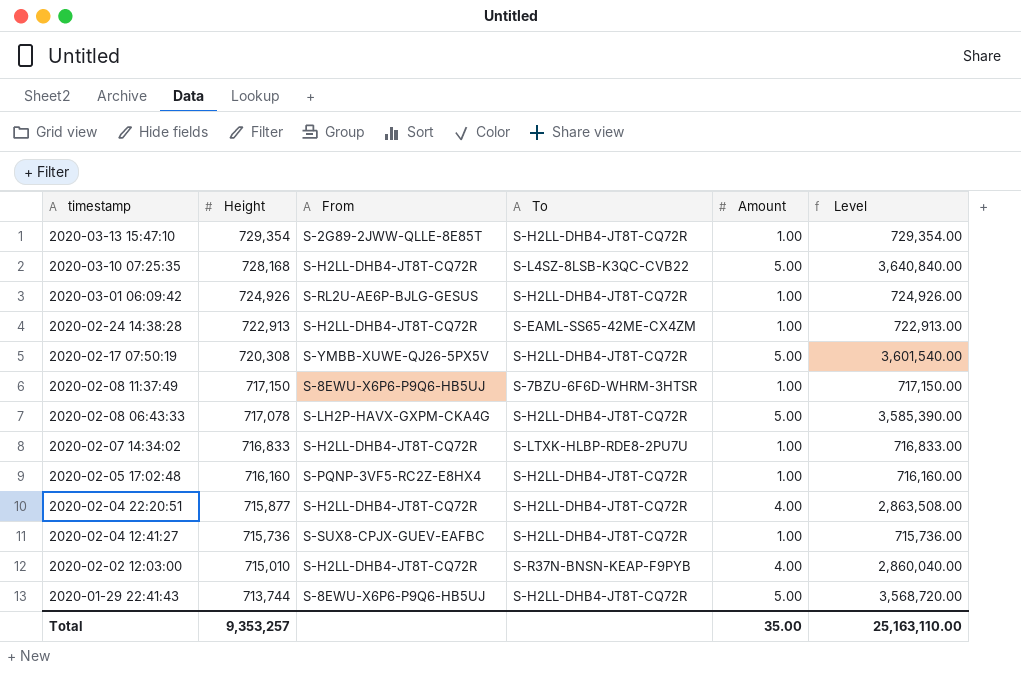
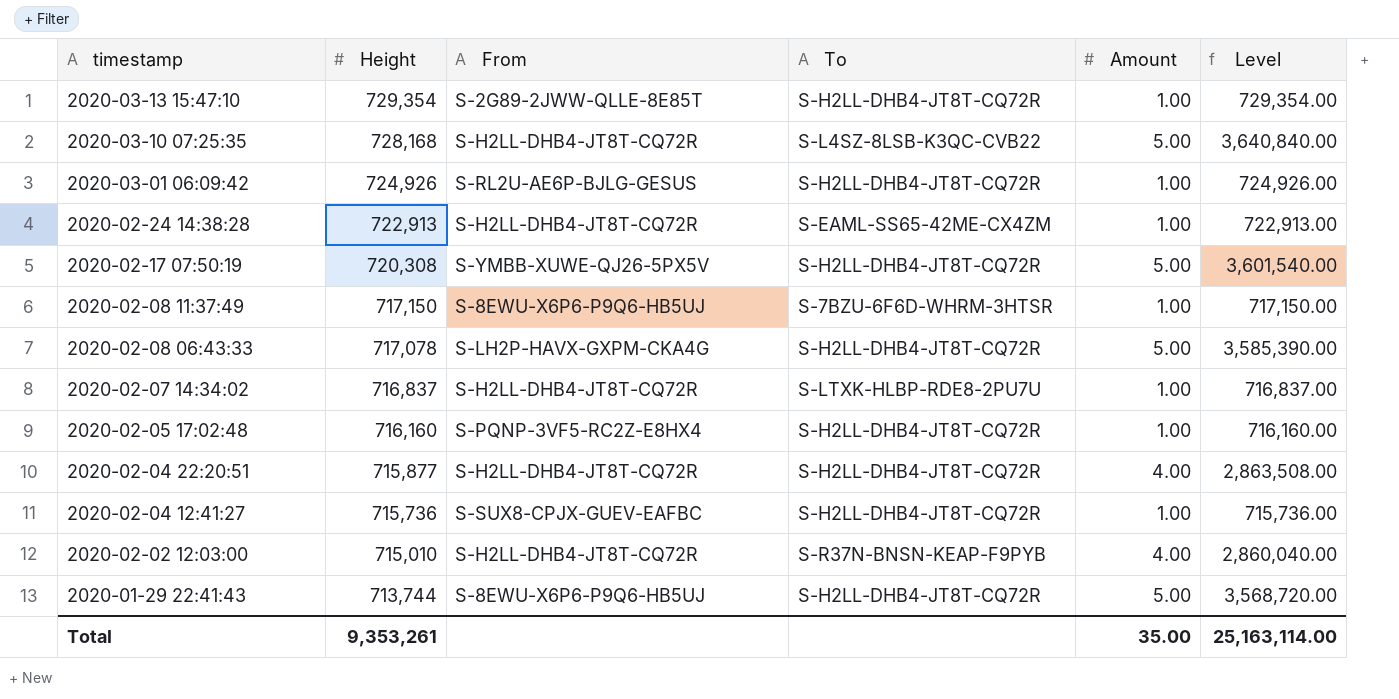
2020-02-07 14:34:02 | Height: 716,833 -> 716,837
2020-02-07 14:34:02 | Level: 716,833.00 -> 716,837.00
Total | Height: 9,353,257 -> 9,353,261
Total | Level: 25,163,110.00 -> 25,163,114.00

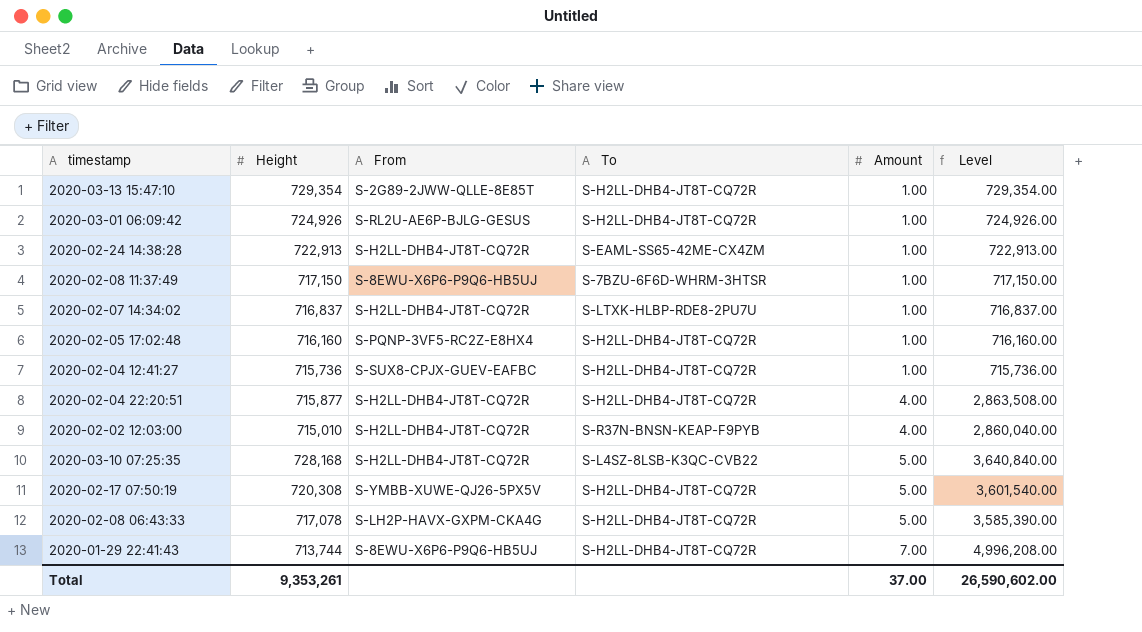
row order: timestamp descending -> Amount ascending
2020-01-29 22:41:43 | Amount: 5.00 -> 7.00
2020-01-29 22:41:43 | Level: 3,568,720.00 -> 4,996,208.00
Total | Amount: 35.00 -> 37.00
Total | Level: 25,163,114.00 -> 26,590,602.00

